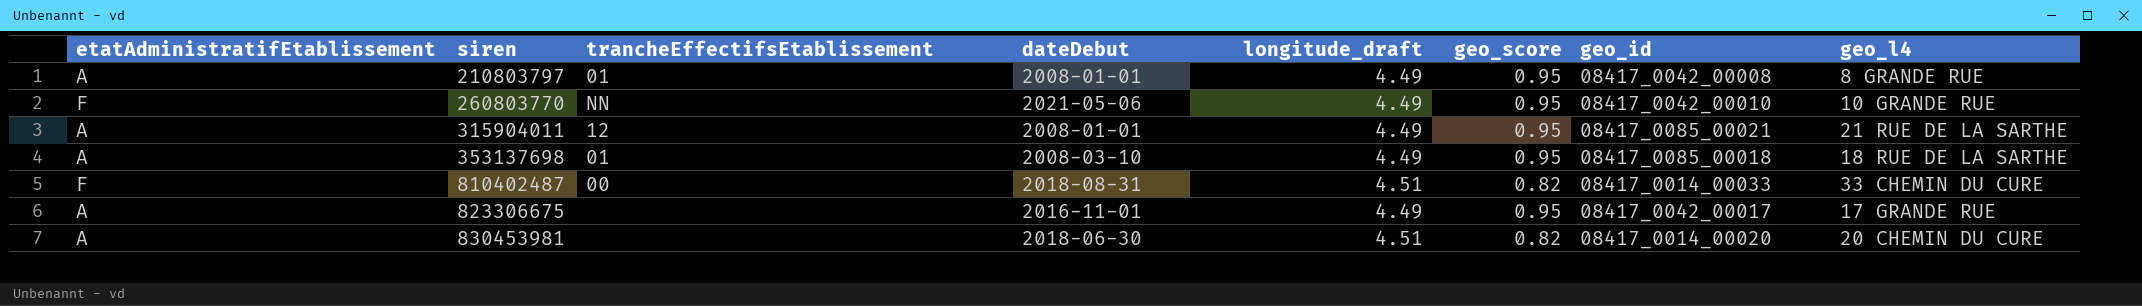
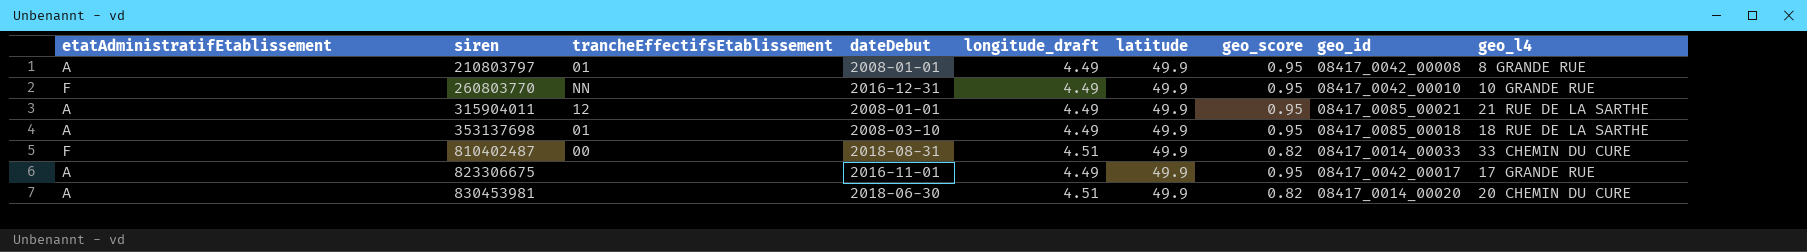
column latitude | position: none -> 6
260803770 | dateDebut: 2021-05-06 -> 2016-12-31

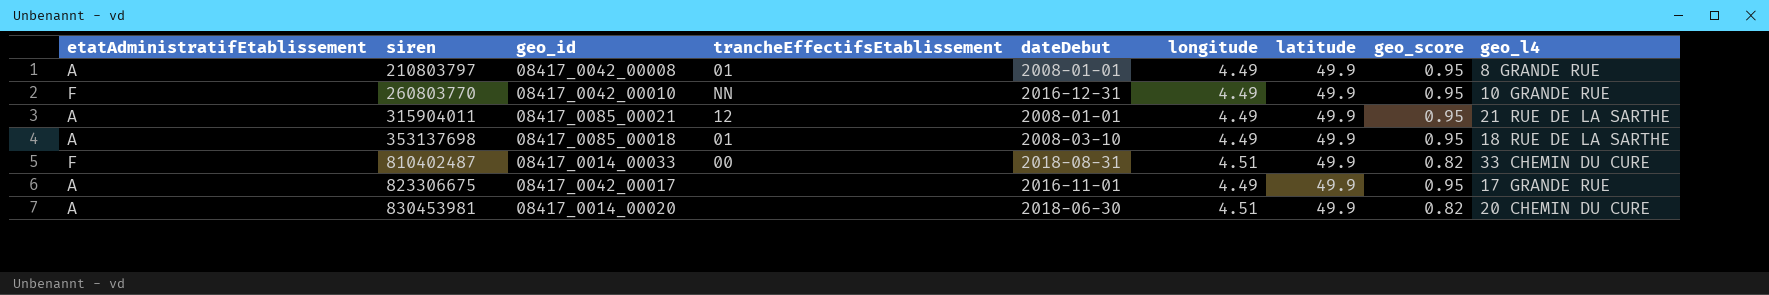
column geo_id | position: 8 -> 3
column name: longitude_draft -> longitude

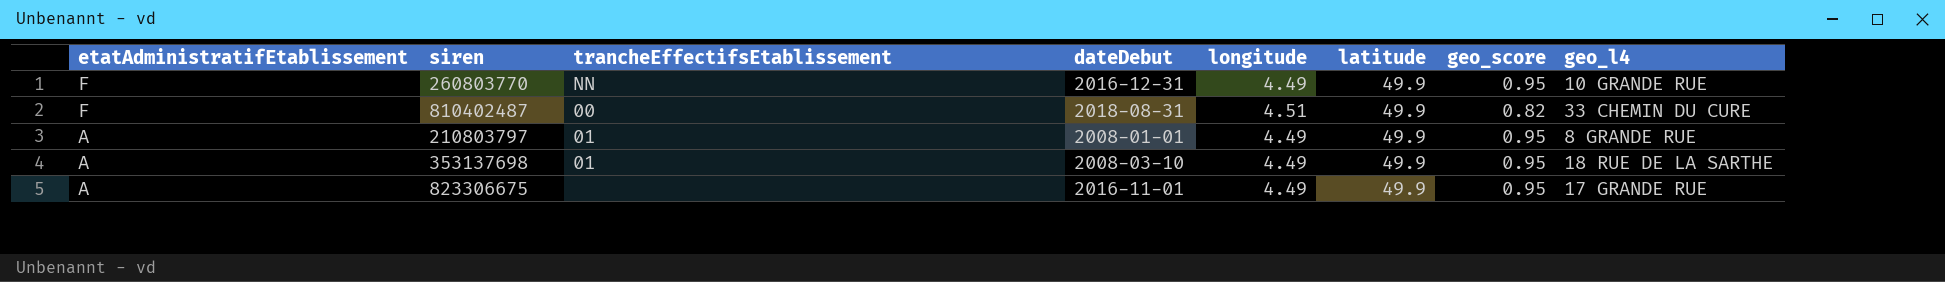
row order: siren ascending -> etatAdministratifEtablissement descending
column geo_id | position: 3 -> none
row 315904011: A | 08417_0085_00021 | 12 | 2008-01-01 | 4.49 | 49.9 | 0.95 | 21 RUE DE LA SARTHE -> none
row 830453981: A | 08417_0014_00020 | none | 2018-06-30 | 4.51 | 49.9 | 0.82 | 20 CHEMIN DU CURE -> none

